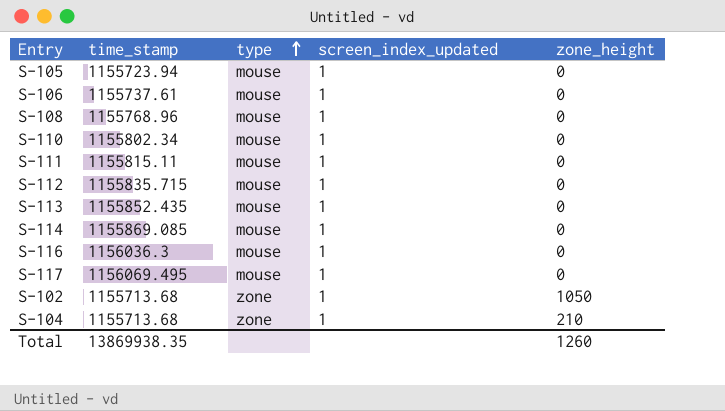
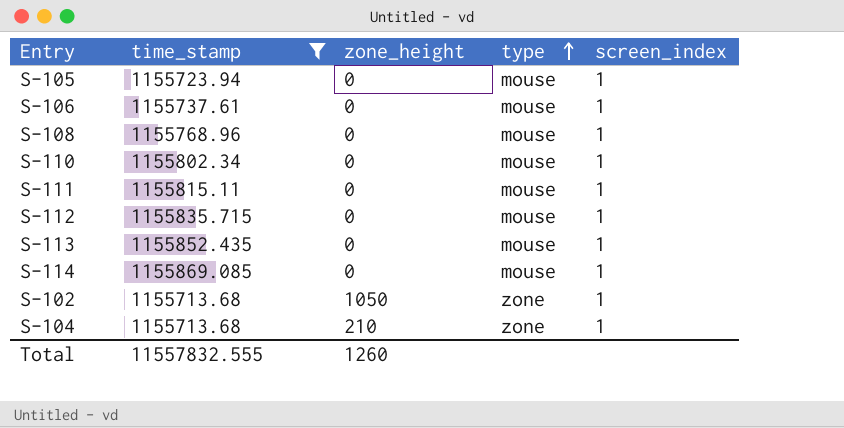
filter: none -> time_stamp <= 1155869.085
column zone_height | position: 5 -> 3
column name: screen_index_updated -> screen_index
Total | time_stamp: 13869938.35 -> 11557832.555

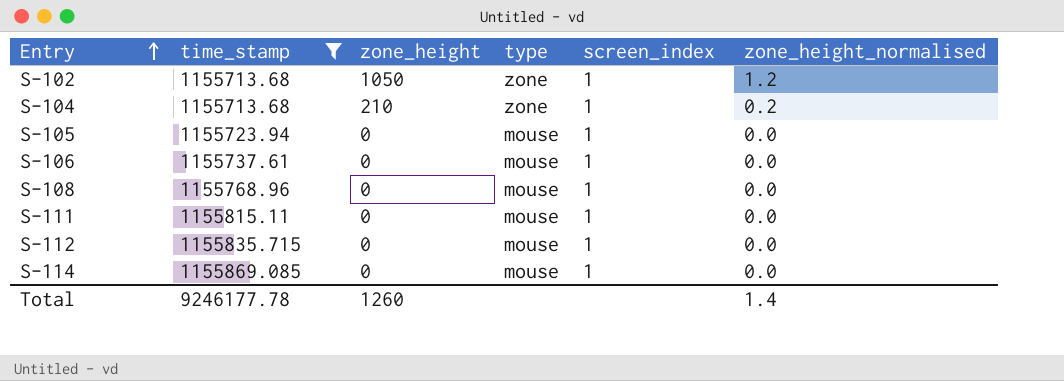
row order: type ascending -> Entry ascending
column zone_height_normalised | position: none -> 6
row S-110: 1155802.34 | 0 | mouse | 1 -> none
row S-113: 1155852.435 | 0 | mouse | 1 -> none
Total | time_stamp: 11557832.555 -> 9246177.78

